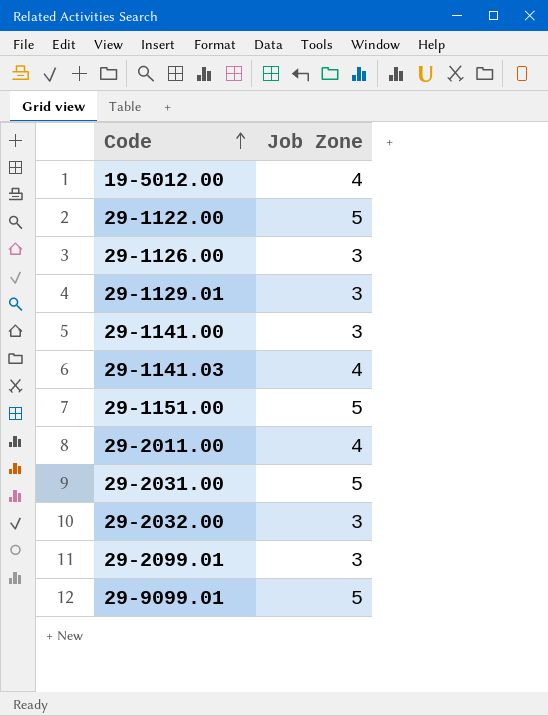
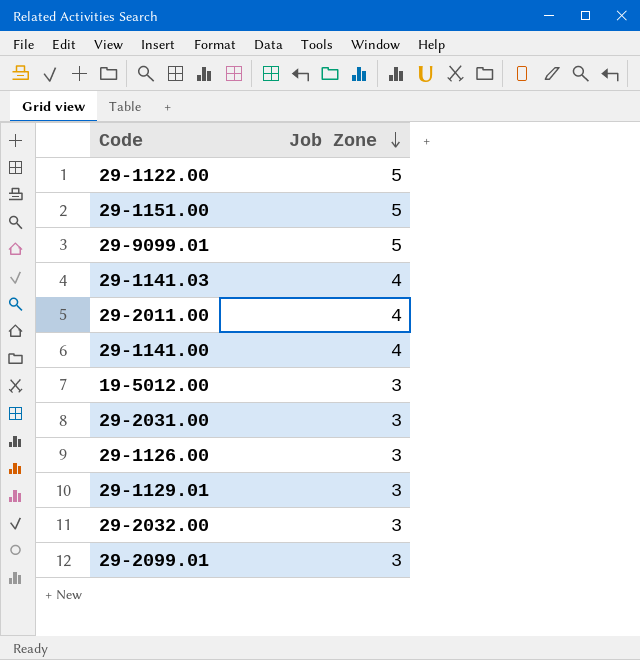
row order: Code ascending -> Job Zone descending
29-1141.00 | Job Zone: 3 -> 4
19-5012.00 | Job Zone: 4 -> 3
29-2031.00 | Job Zone: 5 -> 3

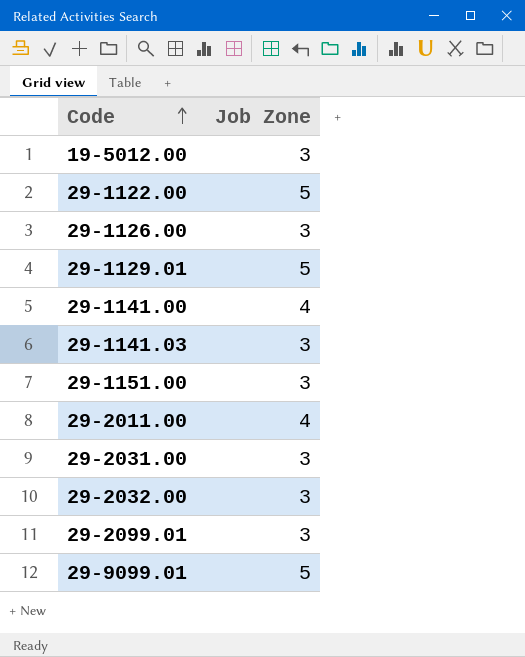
row order: Job Zone descending -> Code ascending
29-1129.01 | Job Zone: 3 -> 5
29-1141.03 | Job Zone: 4 -> 3
29-1151.00 | Job Zone: 5 -> 3

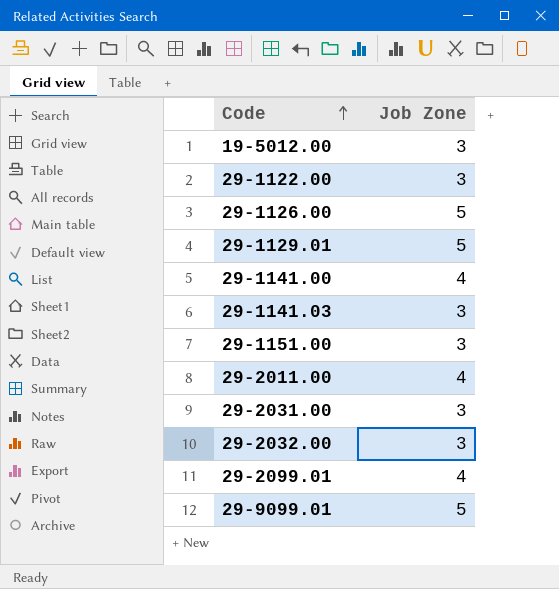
29-1122.00 | Job Zone: 5 -> 3
29-1126.00 | Job Zone: 3 -> 5
29-2099.01 | Job Zone: 3 -> 4

